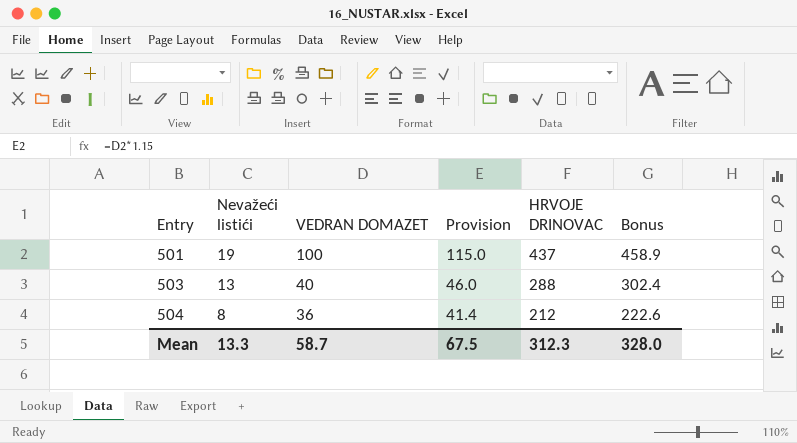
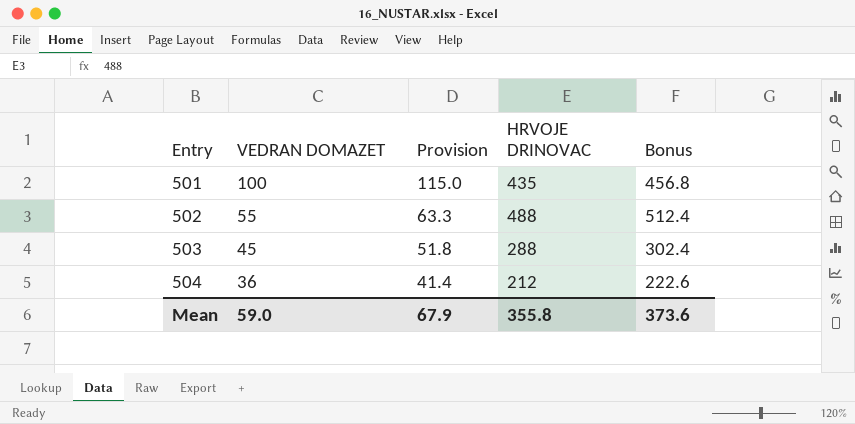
column Nevažeći listići | position: 2 -> none
501 | HRVOJE DRINOVAC: 437 -> 435
501 | Bonus: 458.9 -> 456.8
row 502: none -> 55 | 63.3 | 488 | 512.4
503 | VEDRAN DOMAZET: 40 -> 45
503 | Provision: 46.0 -> 51.8
Mean | VEDRAN DOMAZET: 58.7 -> 59.0
Mean | Provision: 67.5 -> 67.9
Mean | HRVOJE DRINOVAC: 312.3 -> 355.8
Mean | Bonus: 328.0 -> 373.6

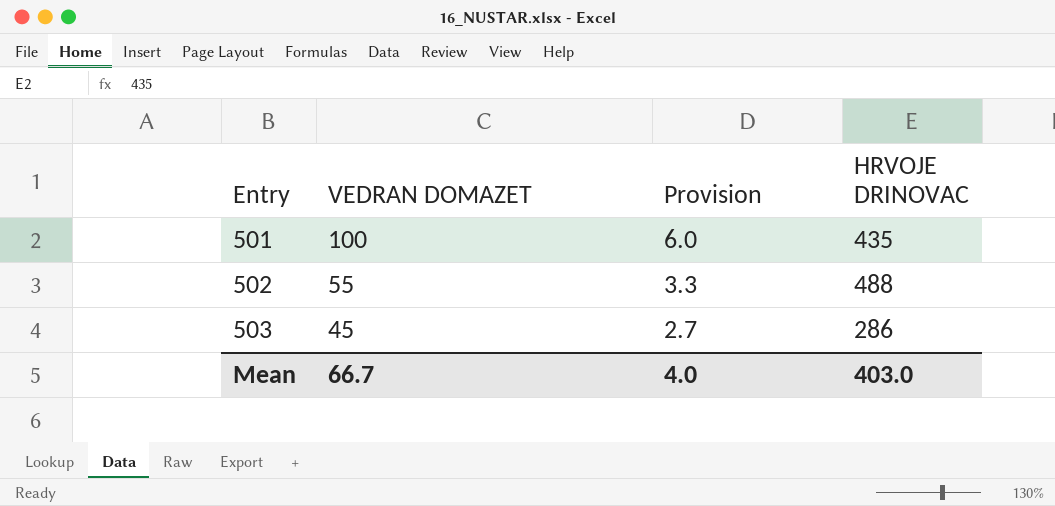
column Bonus | formula: [HRVOJE DRINOVAC] * 1.05 -> none
column Provision | formula: [VEDRAN DOMAZET] * 1.15 -> [VEDRAN DOMAZET] * 0.06
row 504: 36 | 41.4 | 212 | 222.6 -> none
503 | HRVOJE DRINOVAC: 288 -> 286
Mean | VEDRAN DOMAZET: 59.0 -> 66.7
Mean | Provision: 67.9 -> 4.0
Mean | HRVOJE DRINOVAC: 355.8 -> 403.0

